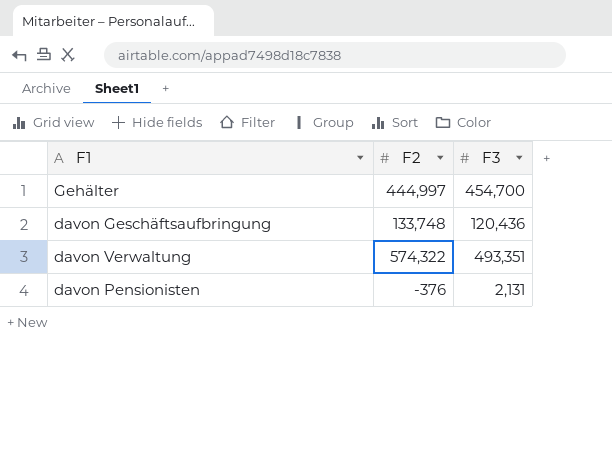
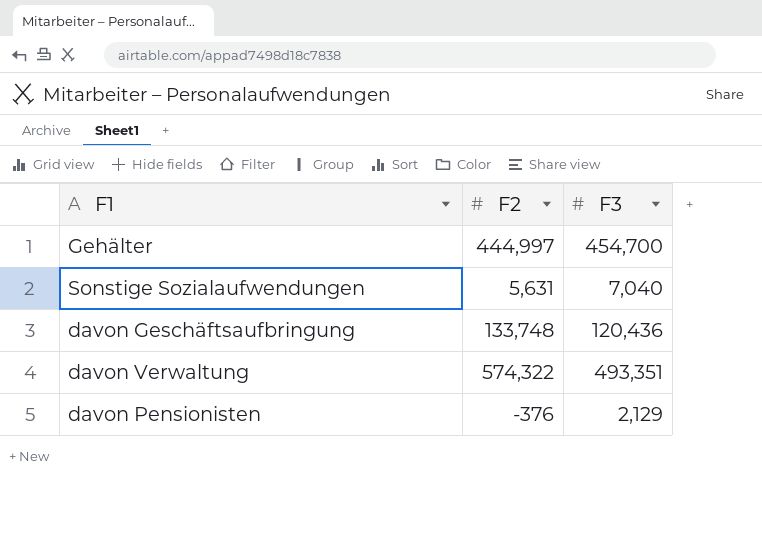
row Sonstige Sozialaufwendungen: none -> 5,631 | 7,040
davon Pensionisten | F3: 2,131 -> 2,129

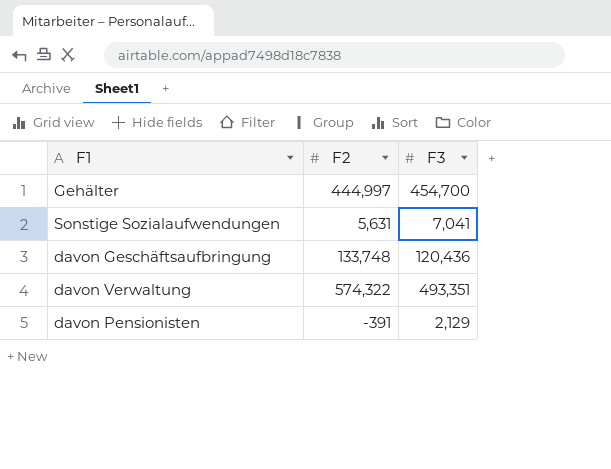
Sonstige Sozialaufwendungen | F3: 7,040 -> 7,041
davon Pensionisten | F2: -376 -> -391

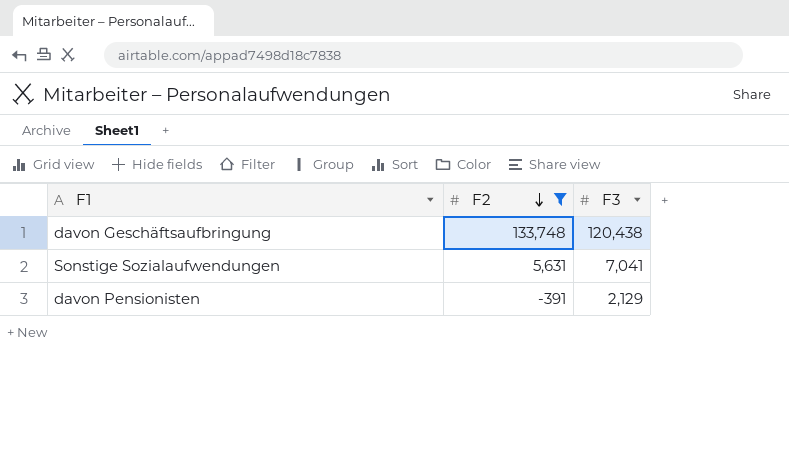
filter: none -> F2 <= 133,748
row order: none -> F2 descending
davon Geschäftsaufbringung | F3: 120,436 -> 120,438

